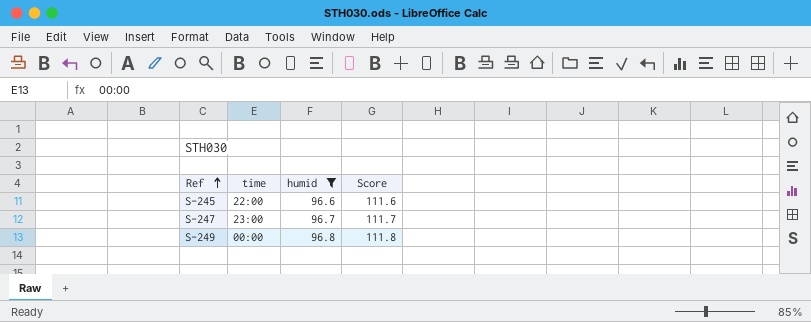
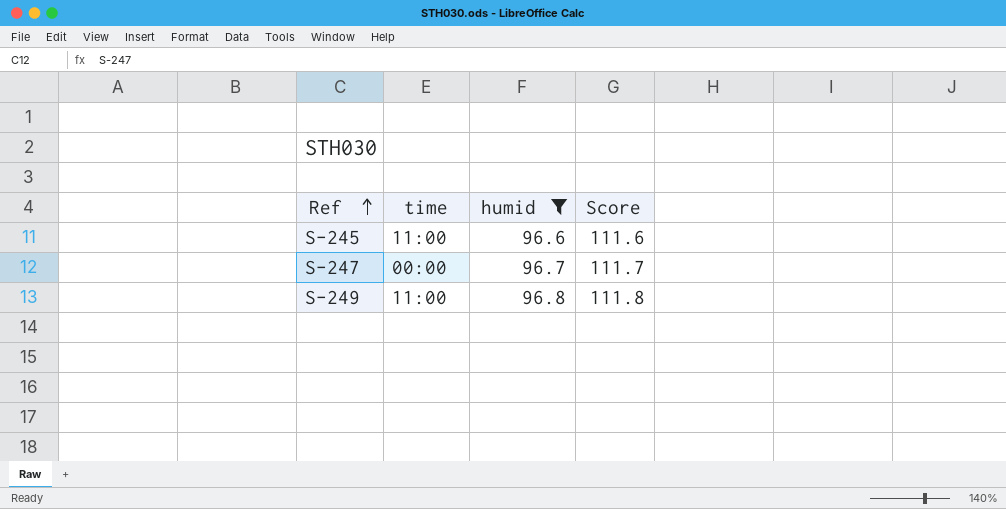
S-245 | time: 22:00 -> 11:00
S-247 | time: 23:00 -> 00:00
S-249 | time: 00:00 -> 11:00

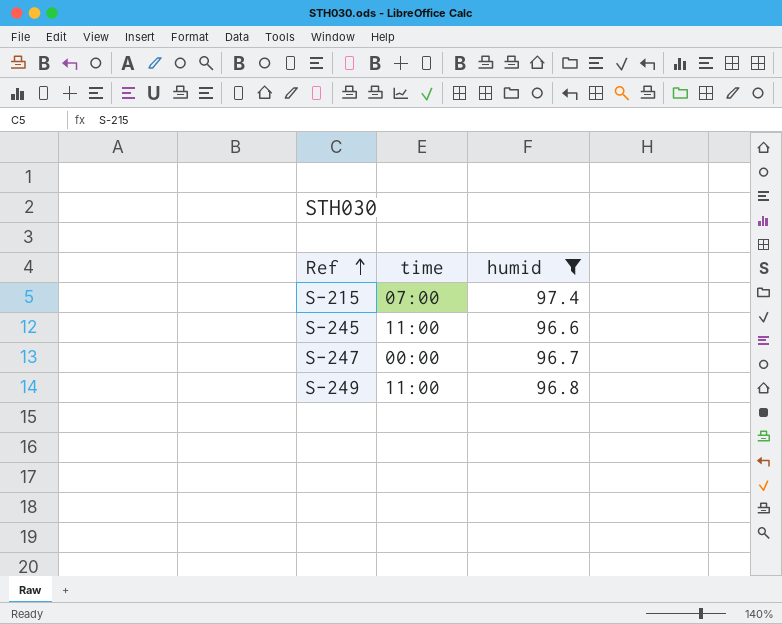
column Score | formula: [humid] + 15 -> none
row S-215: none -> 07:00 | 97.4

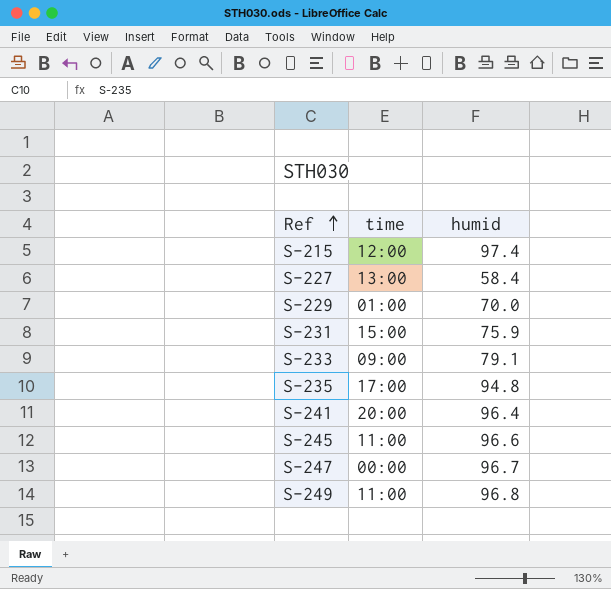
filter: humid >= 96.6 -> none
S-215 | time: 07:00 -> 12:00

